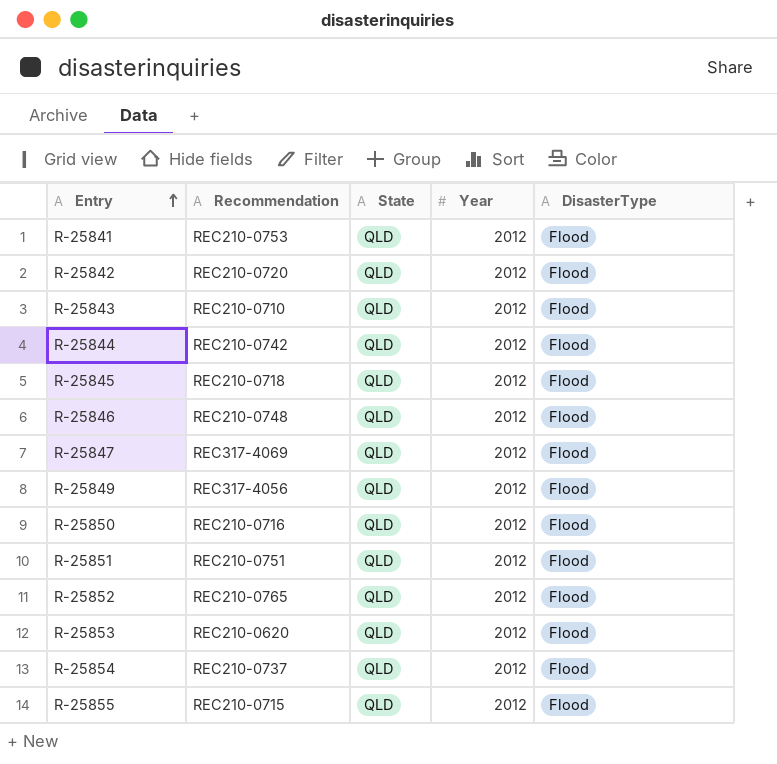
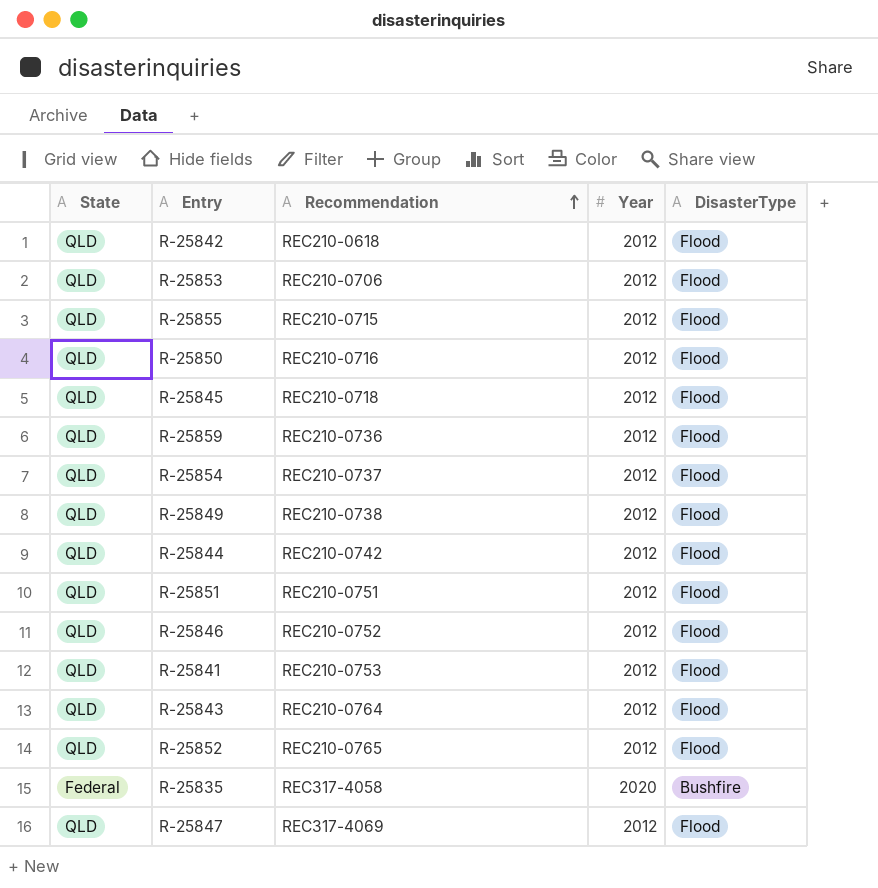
row order: Entry ascending -> Recommendation ascending
column State | position: 3 -> 1
R-25842 | Recommendation: REC210-0720 -> REC210-0618
R-25853 | Recommendation: REC210-0620 -> REC210-0706
row R-25859: none -> QLD | REC210-0736 | 2012 | Flood
R-25849 | Recommendation: REC317-4056 -> REC210-0738
R-25846 | Recommendation: REC210-0748 -> REC210-0752
R-25843 | Recommendation: REC210-0710 -> REC210-0764
row R-25835: none -> Federal | REC317-4058 | 2020 | Bushfire

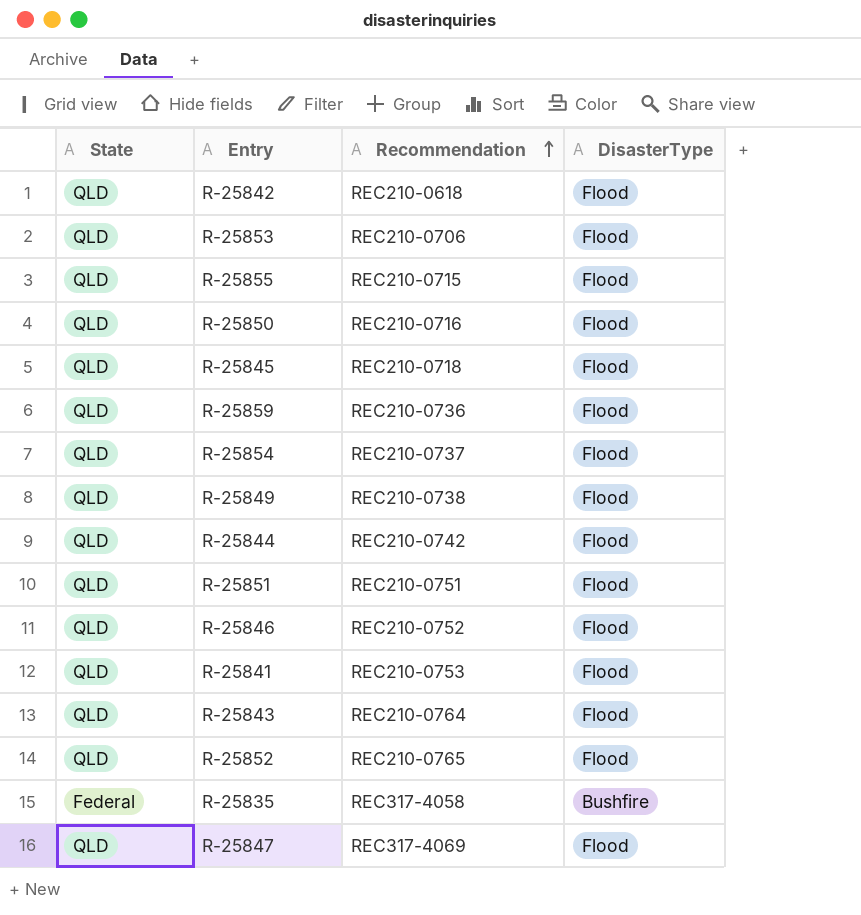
column Year | position: 4 -> none

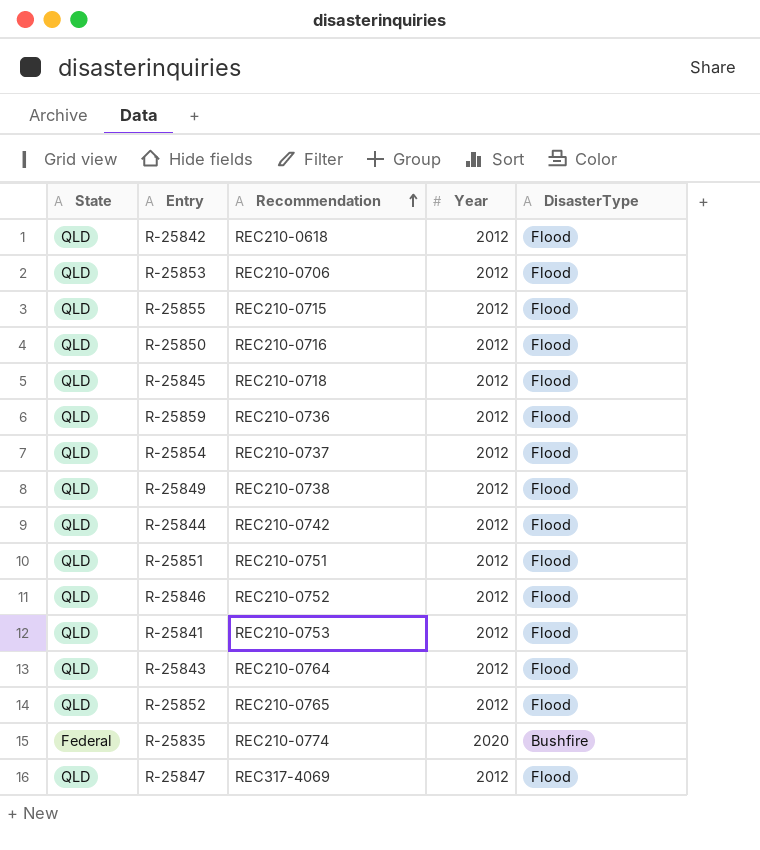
column Year | position: none -> 4
R-25835 | Recommendation: REC317-4058 -> REC210-0774

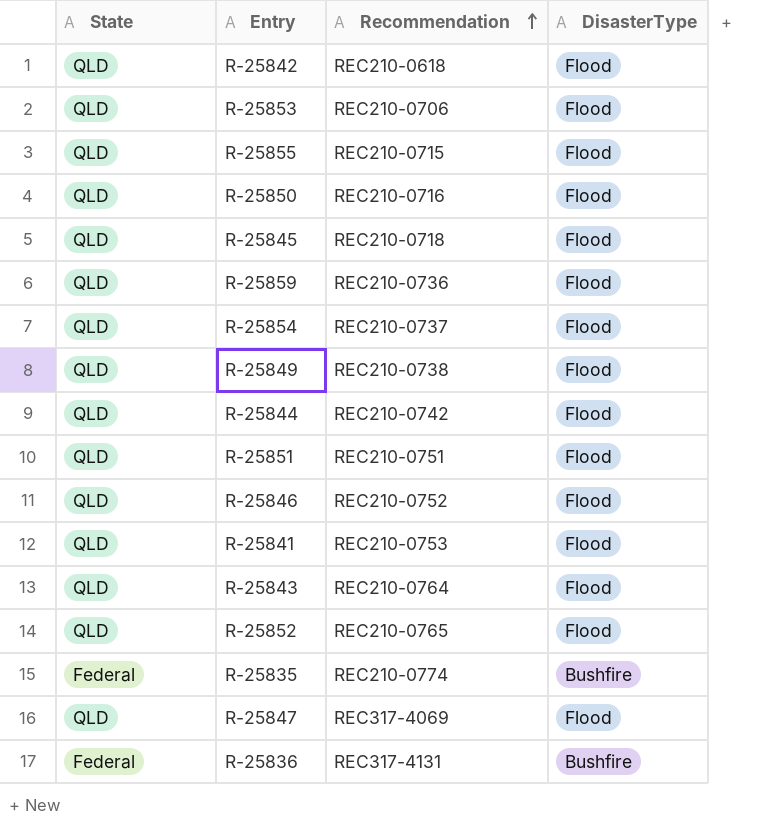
column Year | position: 4 -> none
row R-25836: none -> Federal | REC317-4131 | Bushfire

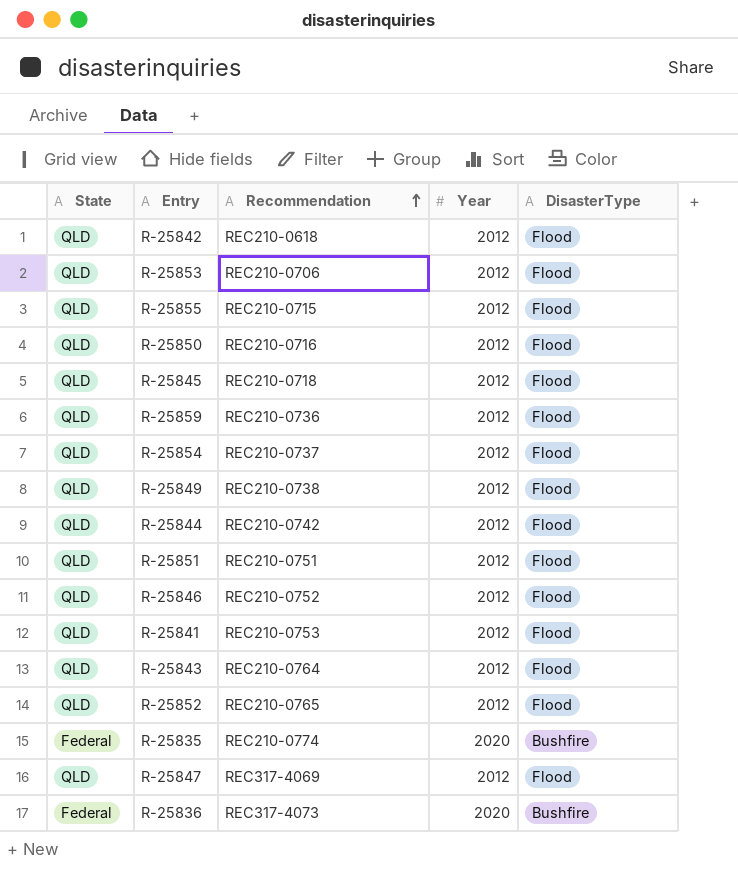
column Year | position: none -> 4
R-25836 | Recommendation: REC317-4131 -> REC317-4073

